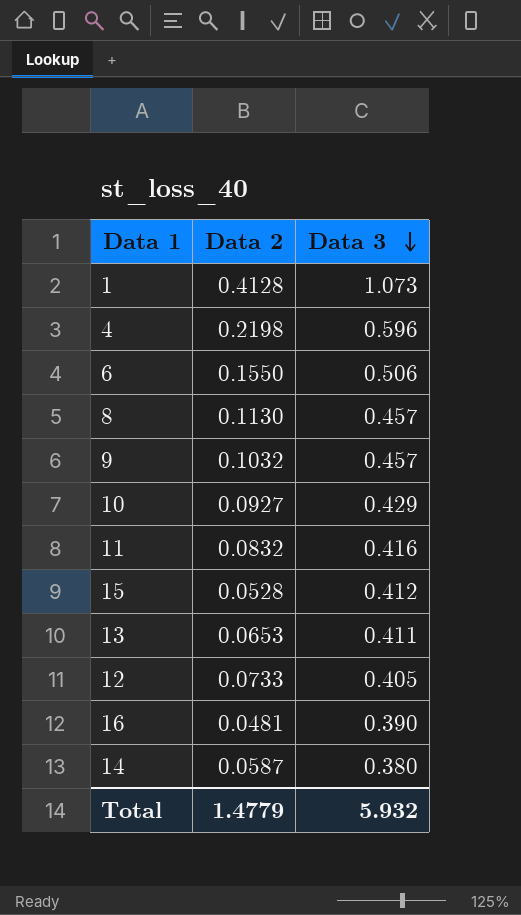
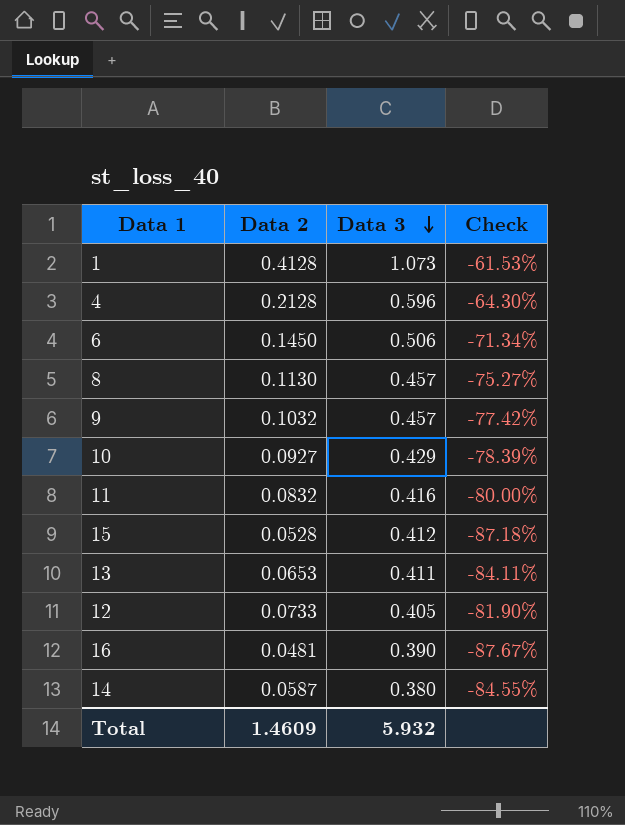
column Check | formula: none -> ([Data 2] - [Data 3]) / [Data 3]
4 | Data 2: 0.2198 -> 0.2128
6 | Data 2: 0.1550 -> 0.1450
Total | Data 2: 1.4779 -> 1.4609

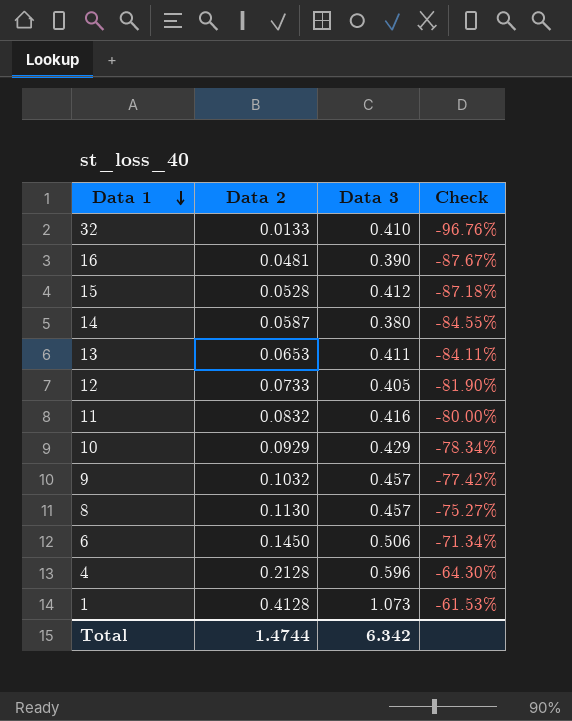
row order: Data 3 descending -> Data 1 descending
row 32: none -> 0.0133 | 0.410 | -96.76%
10 | Data 2: 0.0927 -> 0.0929
10 | Check: -78.39% -> -78.34%
Total | Data 2: 1.4609 -> 1.4744
Total | Data 3: 5.932 -> 6.342

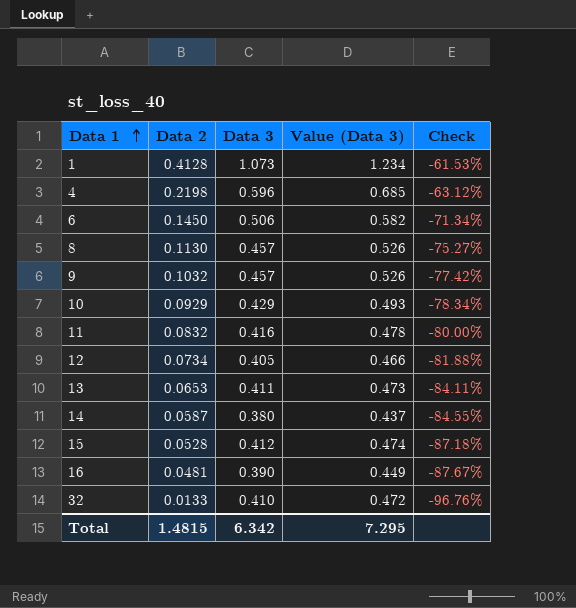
row order: Data 1 descending -> Data 1 ascending
column Value (Data 3) | formula: none -> [Data 3] * 1.15
4 | Data 2: 0.2128 -> 0.2198
4 | Check: -64.30% -> -63.12%
12 | Data 2: 0.0733 -> 0.0734
12 | Check: -81.90% -> -81.88%
Total | Data 2: 1.4744 -> 1.4815

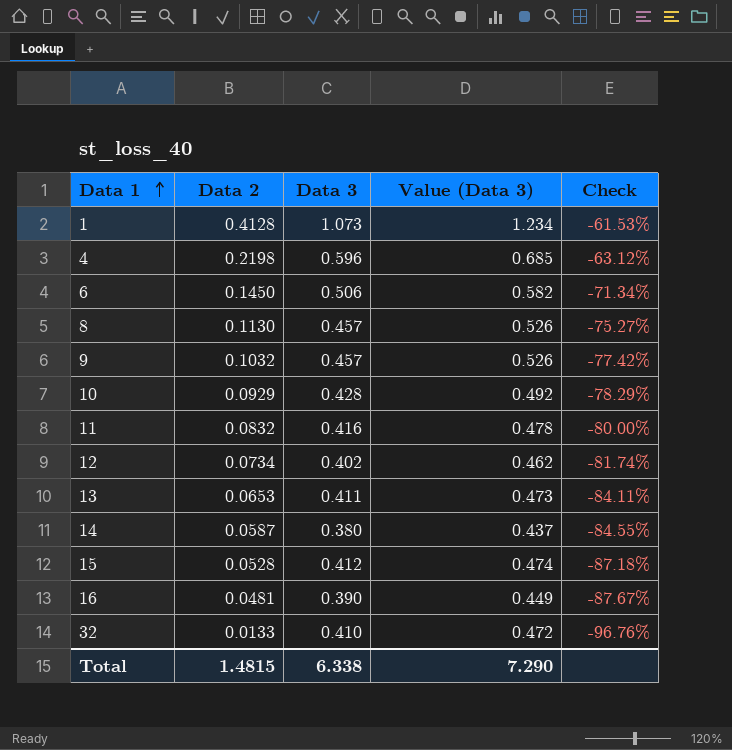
10 | Data 3: 0.429 -> 0.428
10 | Value (Data 3): 0.493 -> 0.492
10 | Check: -78.34% -> -78.29%
12 | Data 3: 0.405 -> 0.402
12 | Value (Data 3): 0.466 -> 0.462
12 | Check: -81.88% -> -81.74%
Total | Data 3: 6.342 -> 6.338
Total | Value (Data 3): 7.295 -> 7.290

